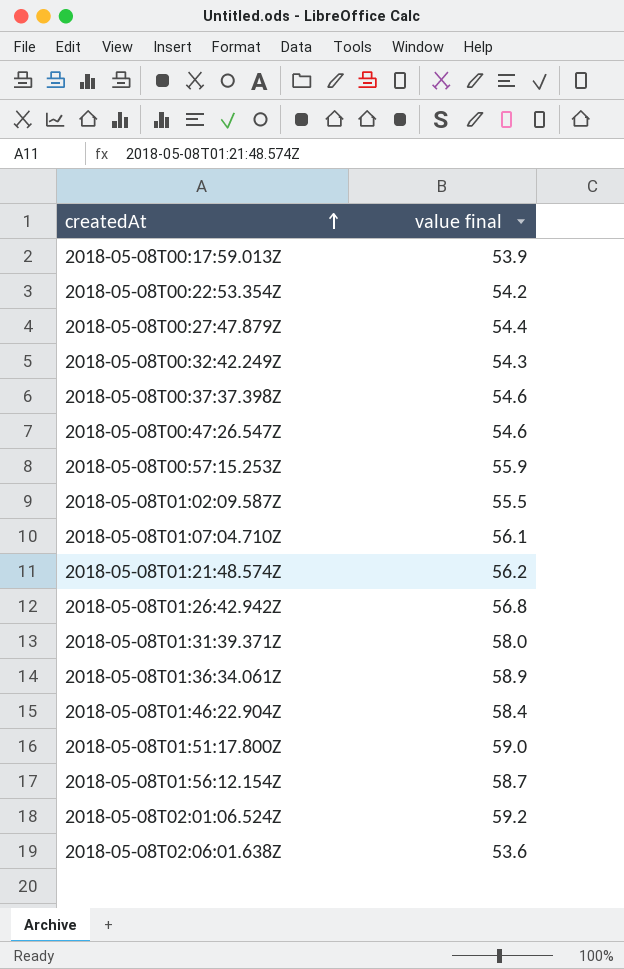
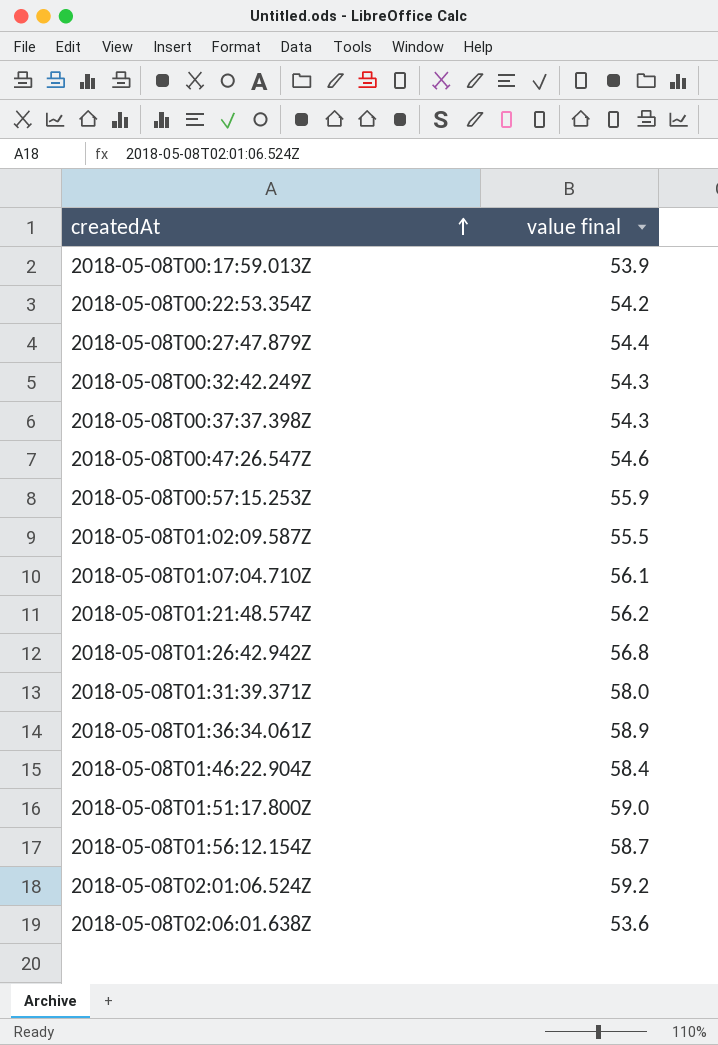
2018-05-08T00:37:37.398Z | value final: 54.6 -> 54.3

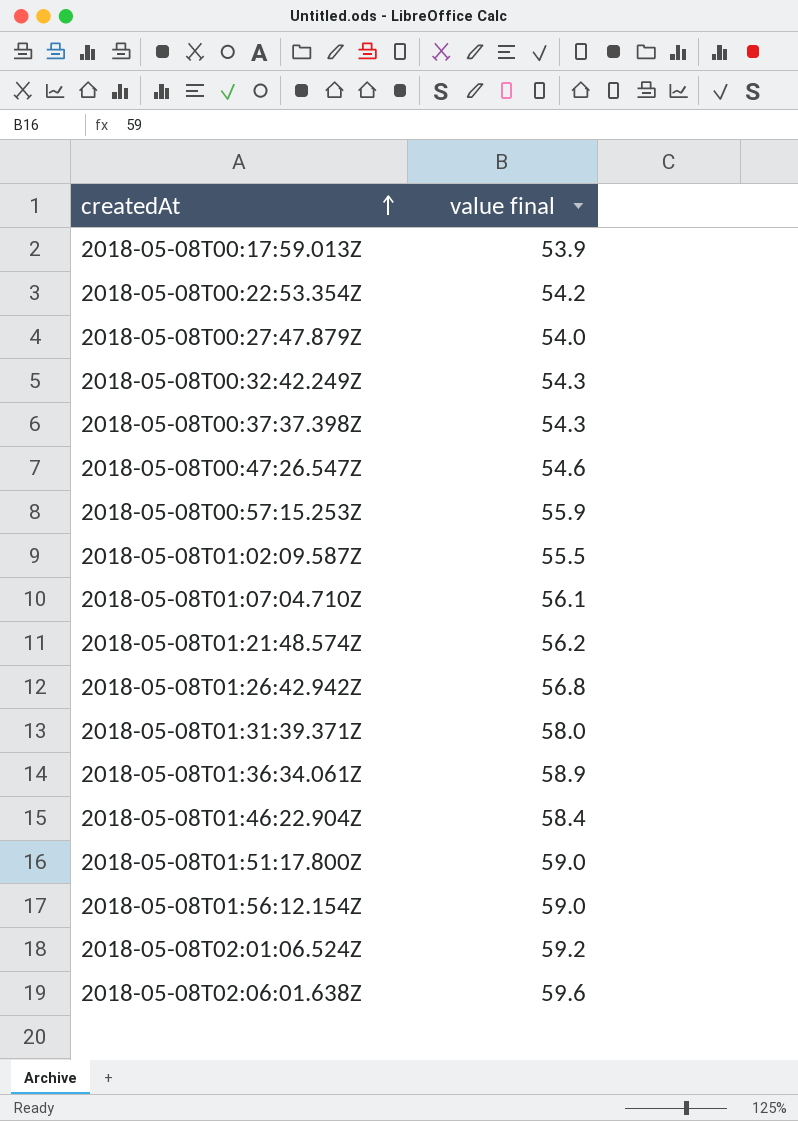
2018-05-08T00:27:47.879Z | value final: 54.4 -> 54.0
2018-05-08T01:56:12.154Z | value final: 58.7 -> 59.0
2018-05-08T02:06:01.638Z | value final: 53.6 -> 59.6

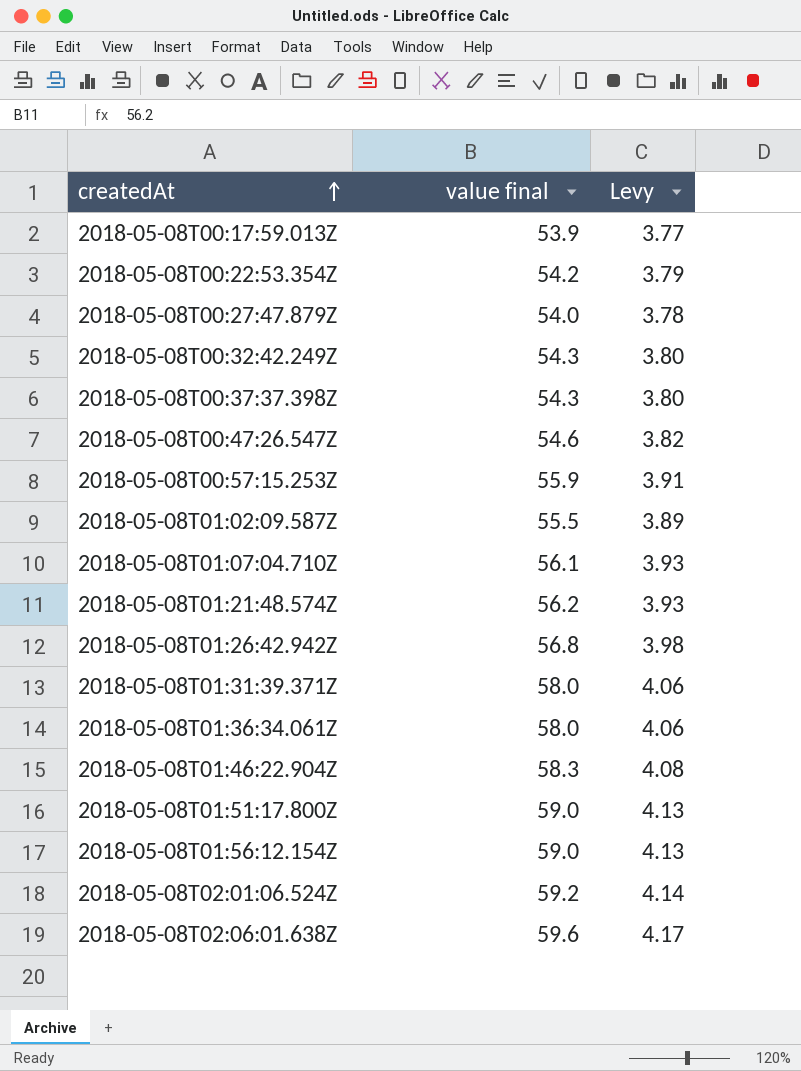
column Levy | formula: none -> [value final] * 0.07
2018-05-08T01:36:34.061Z | value final: 58.9 -> 58.0
2018-05-08T01:46:22.904Z | value final: 58.4 -> 58.3

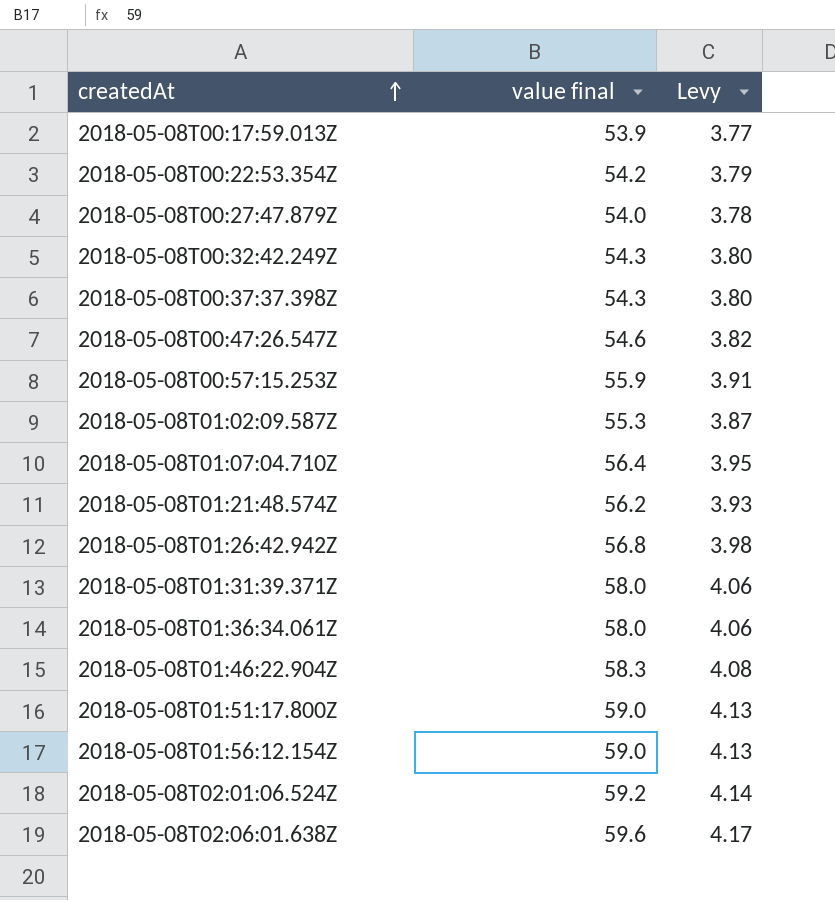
2018-05-08T01:02:09.587Z | value final: 55.5 -> 55.3
2018-05-08T01:02:09.587Z | Levy: 3.89 -> 3.87
2018-05-08T01:07:04.710Z | value final: 56.1 -> 56.4
2018-05-08T01:07:04.710Z | Levy: 3.93 -> 3.95

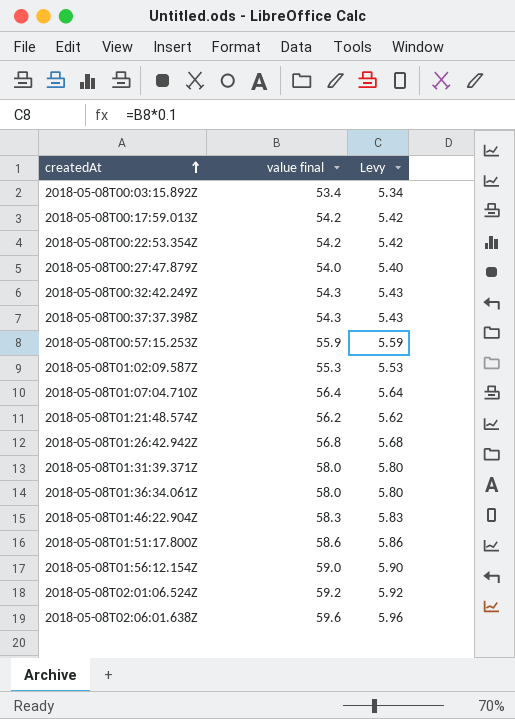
column Levy | formula: [value final] * 0.07 -> [value final] * 0.1
row 2018-05-08T00:47:26.547Z: 54.6 | 3.82 -> none
row 2018-05-08T00:03:15.892Z: none -> 53.4 | 5.34
2018-05-08T00:17:59.013Z | value final: 53.9 -> 54.2
2018-05-08T01:51:17.800Z | value final: 59.0 -> 58.6

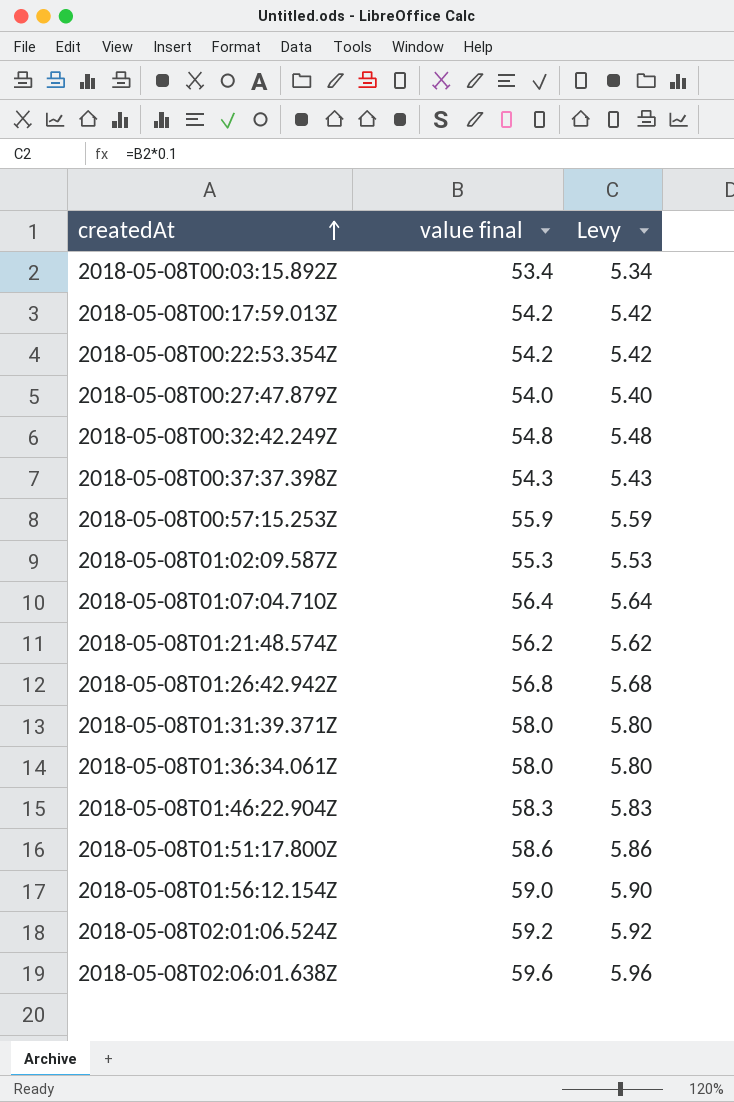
2018-05-08T00:32:42.249Z | value final: 54.3 -> 54.8
2018-05-08T00:32:42.249Z | Levy: 5.43 -> 5.48

